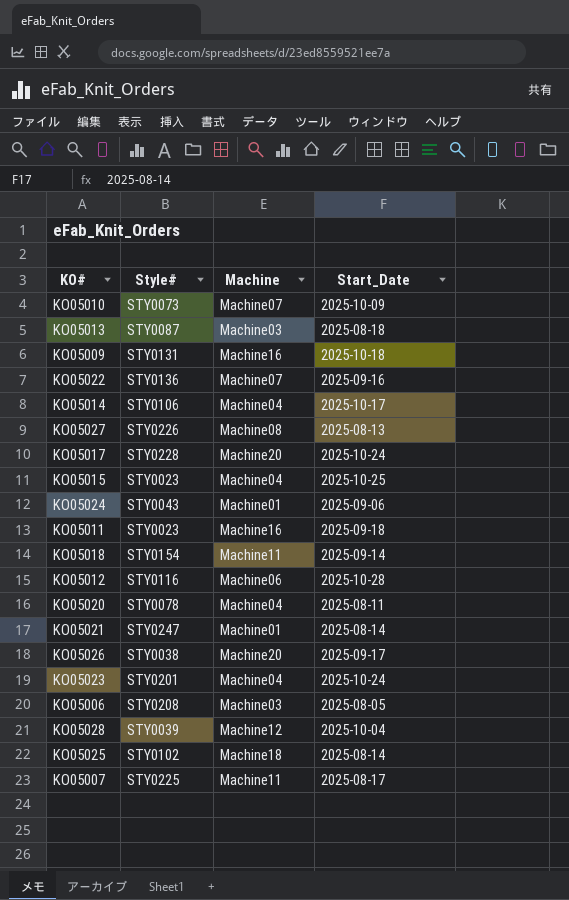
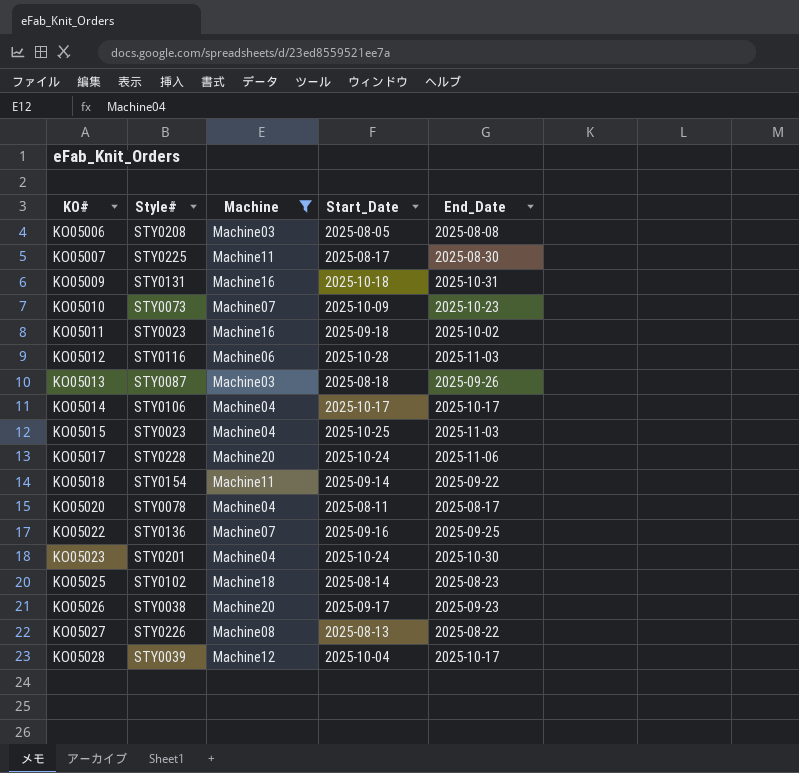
filter: none -> Machine != Machine01
row order: none -> KO# ascending
column End_Date | position: none -> 5

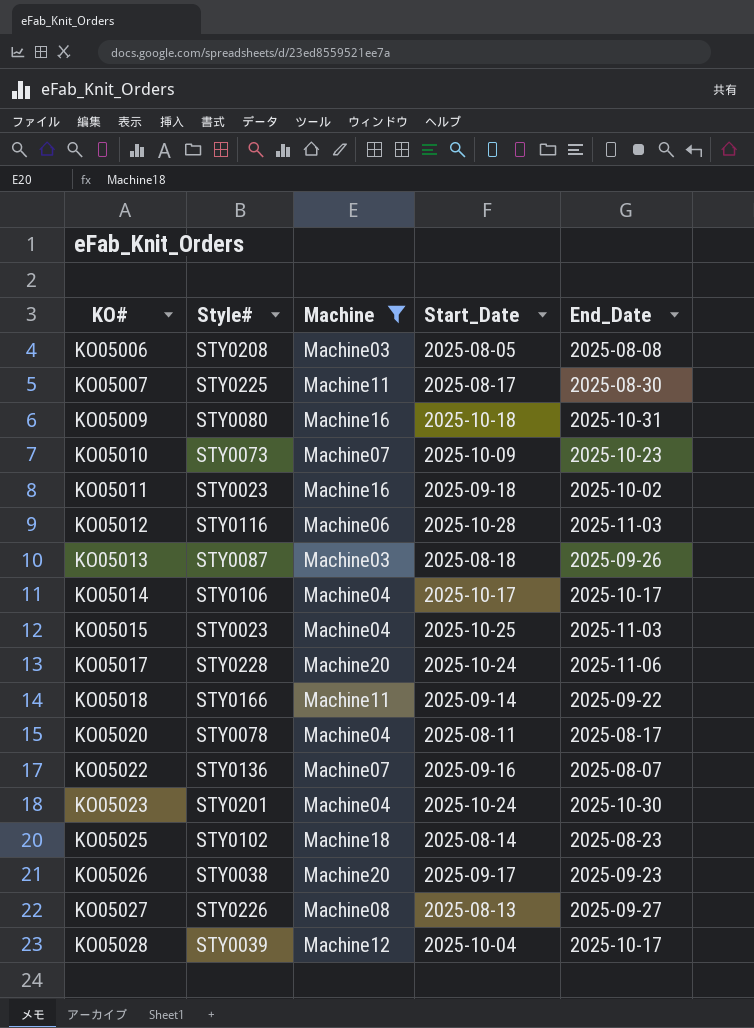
KO05009 | Style#: STY0131 -> STY0080
KO05018 | Style#: STY0154 -> STY0166
KO05022 | End_Date: 2025-09-25 -> 2025-08-07
KO05027 | End_Date: 2025-08-22 -> 2025-09-27

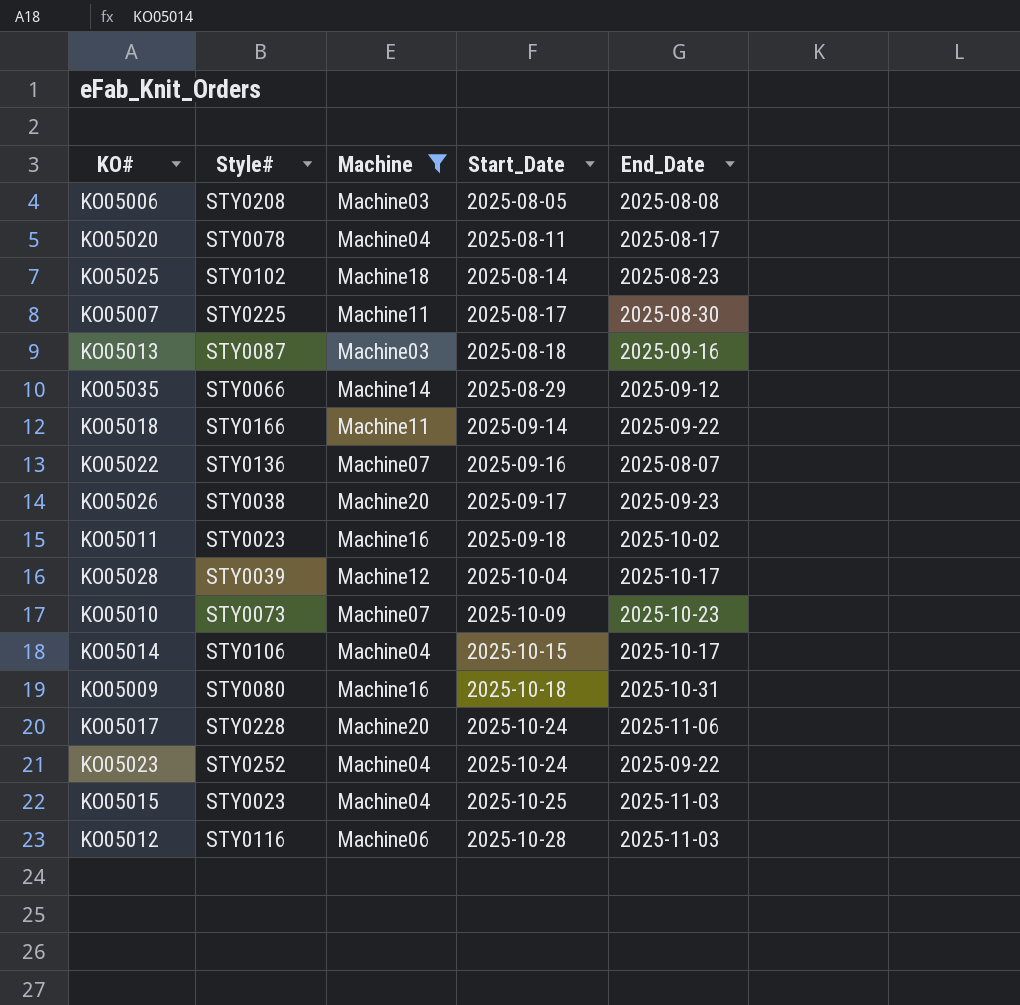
row order: KO# ascending -> Start_Date ascending
row KO05027: STY0226 | Machine08 | 2025-08-13 | 2025-09-27 -> none
KO05013 | End_Date: 2025-09-26 -> 2025-09-16
row KO05035: none -> STY0066 | Machine14 | 2025-08-29 | 2025-09-12
KO05014 | Start_Date: 2025-10-17 -> 2025-10-15
KO05023 | Style#: STY0201 -> STY0252
KO05023 | End_Date: 2025-10-30 -> 2025-09-22

